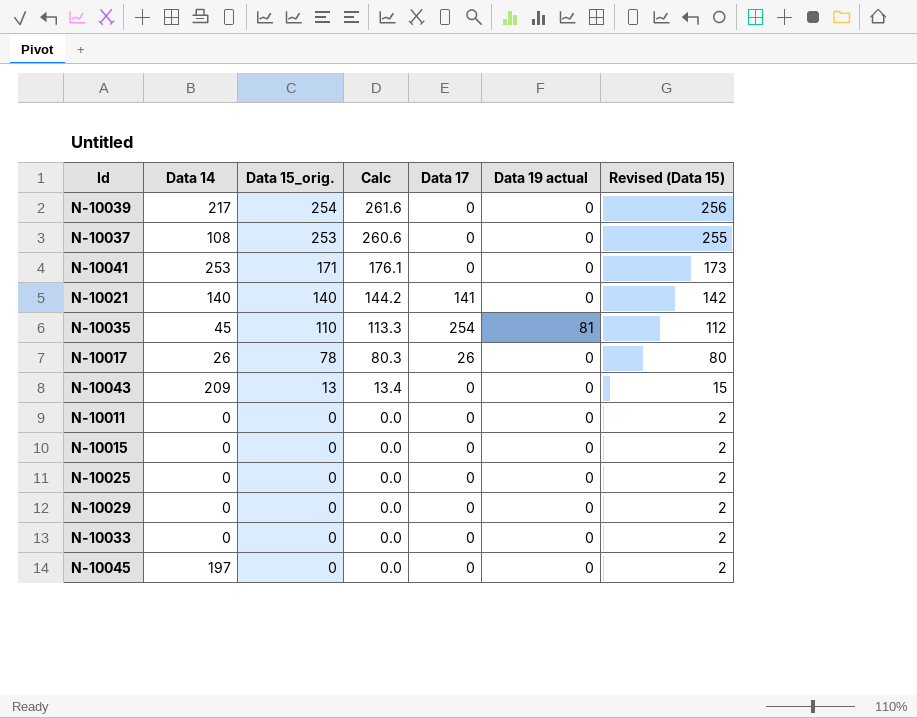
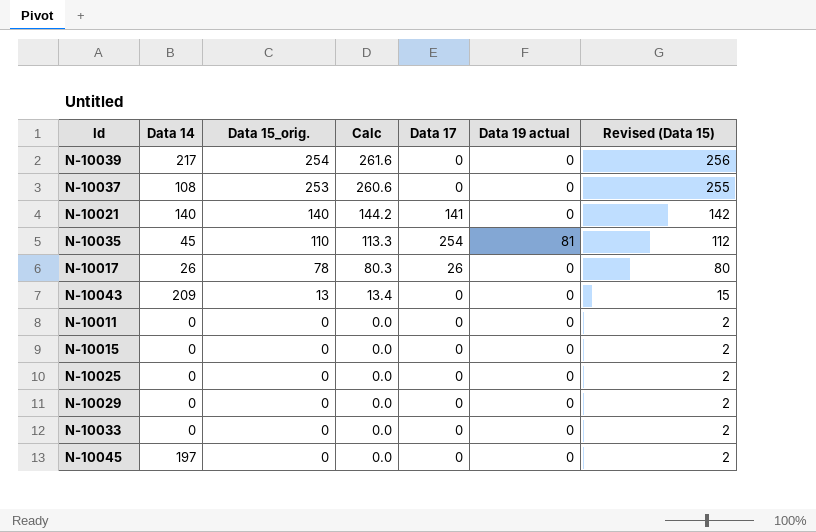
row N-10041: 253 | 171 | 176.1 | 0 | 0 | 173 -> none

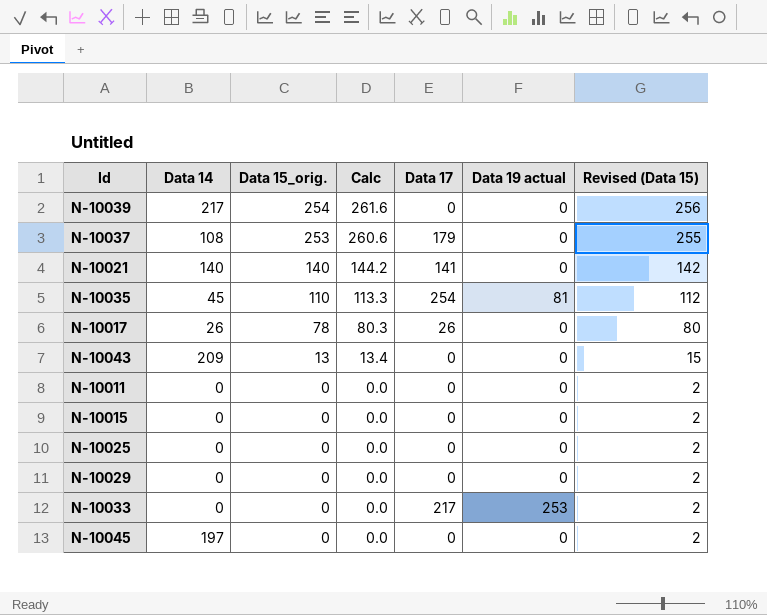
N-10037 | Data 17: 0 -> 179
N-10033 | Data 17: 0 -> 217
N-10033 | Data 19 actual: 0 -> 253

